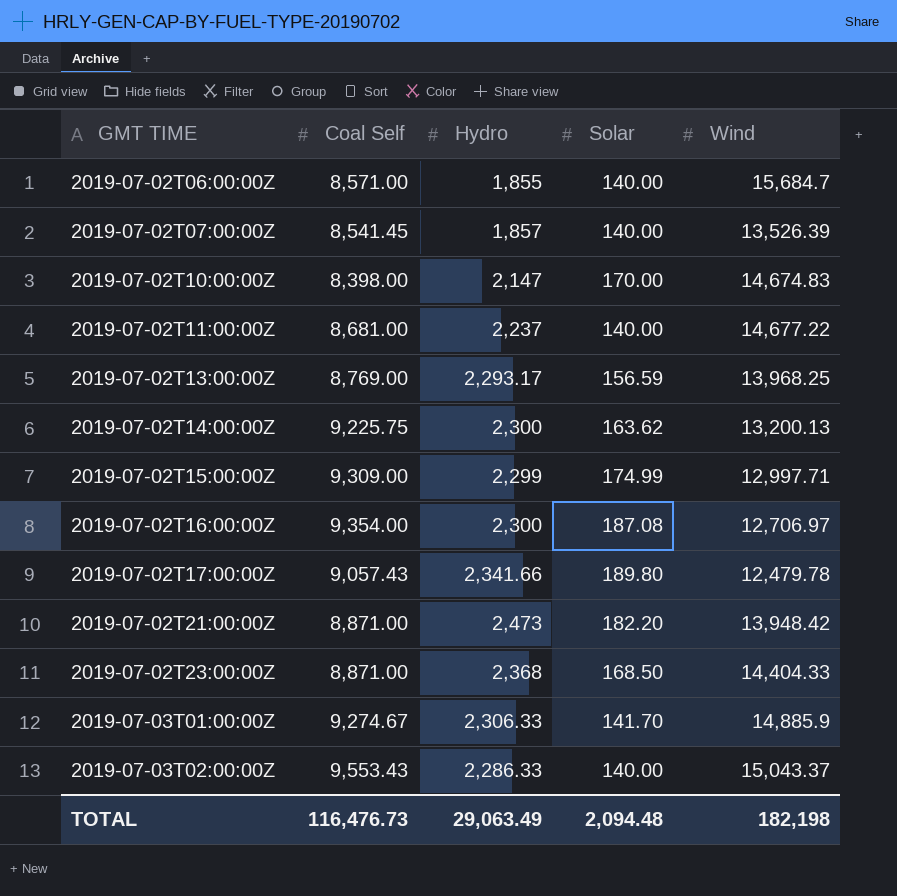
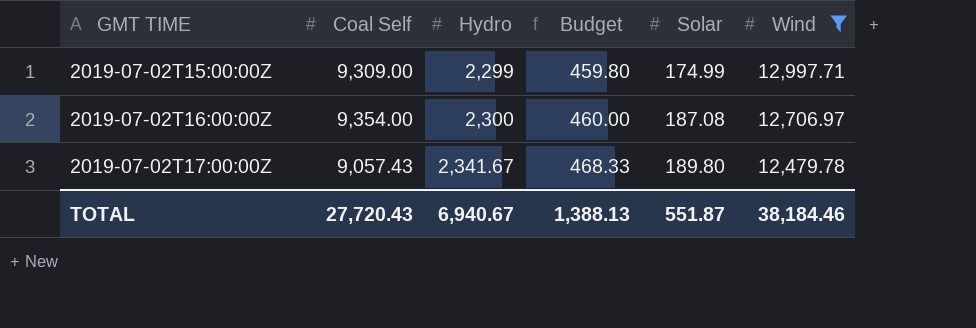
filter: none -> Wind <= 12,997.71
column Budget | formula: none -> [Hydro] * 0.2
2019-07-02T17:00:00Z | Hydro: 2,341.66 -> 2,341.67
TOTAL | Coal Self: 116,476.73 -> 27,720.43
TOTAL | Hydro: 29,063.49 -> 6,940.67
TOTAL | Solar: 2,094.48 -> 551.87
TOTAL | Wind: 182,198 -> 38,184.46

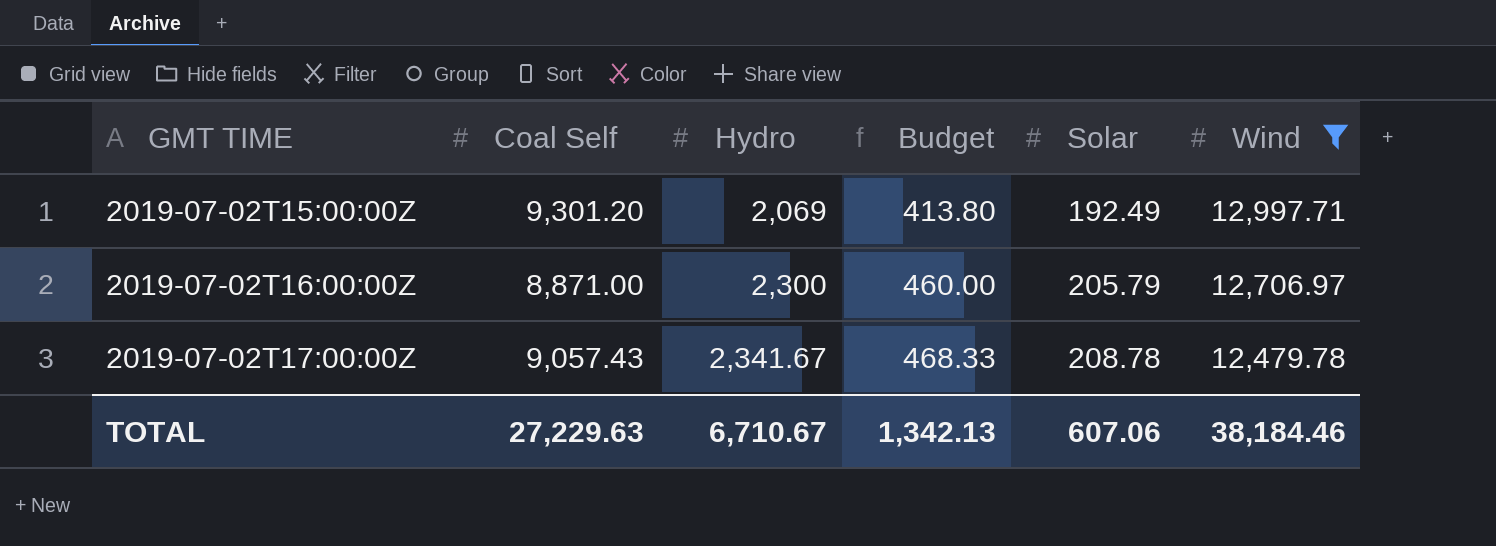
2019-07-02T15:00:00Z | Coal Self: 9,309.00 -> 9,301.20
2019-07-02T15:00:00Z | Hydro: 2,299 -> 2,069
2019-07-02T15:00:00Z | Budget: 459.80 -> 413.80
2019-07-02T15:00:00Z | Solar: 174.99 -> 192.49
2019-07-02T16:00:00Z | Coal Self: 9,354.00 -> 8,871.00
2019-07-02T16:00:00Z | Solar: 187.08 -> 205.79
2019-07-02T17:00:00Z | Solar: 189.80 -> 208.78
TOTAL | Coal Self: 27,720.43 -> 27,229.63
TOTAL | Hydro: 6,940.67 -> 6,710.67
TOTAL | Budget: 1,388.13 -> 1,342.13
TOTAL | Solar: 551.87 -> 607.06

